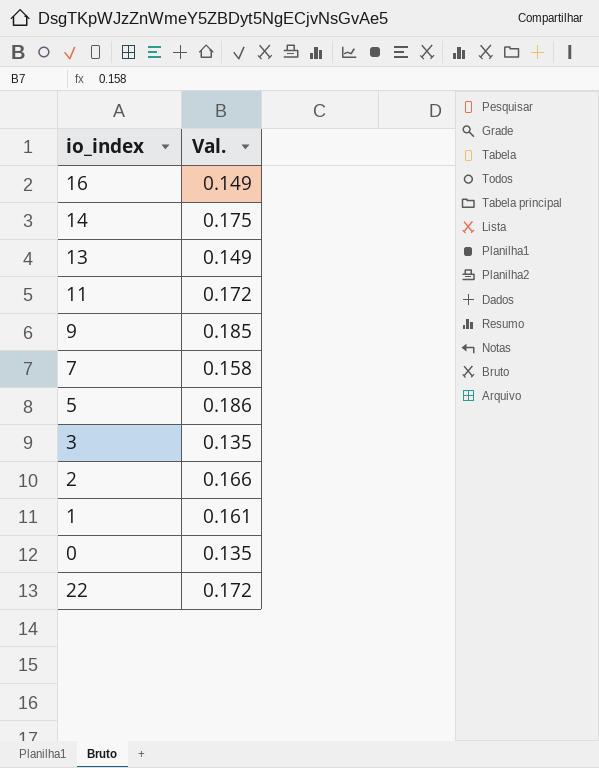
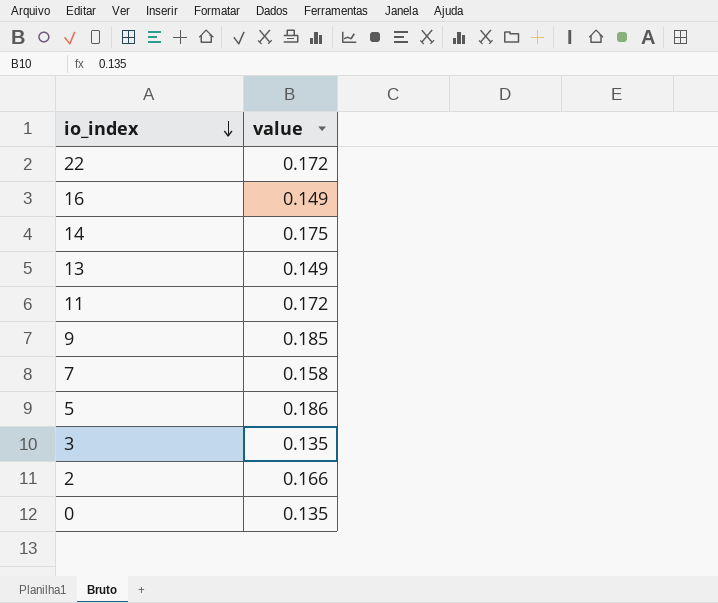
row order: none -> io_index descending
column name: Val. -> value
row 1: 0.161 -> none

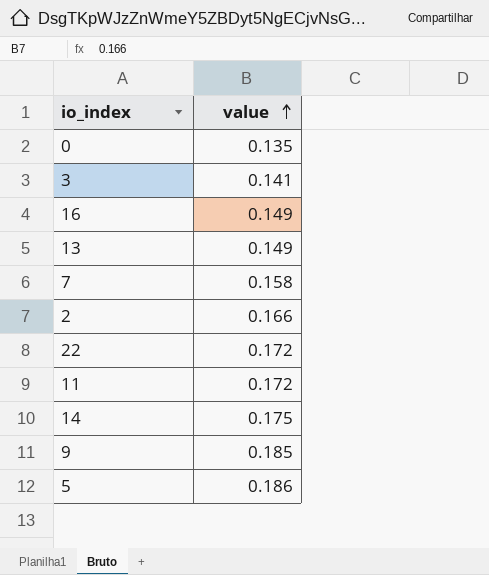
row order: io_index descending -> value ascending
3 | value: 0.135 -> 0.141

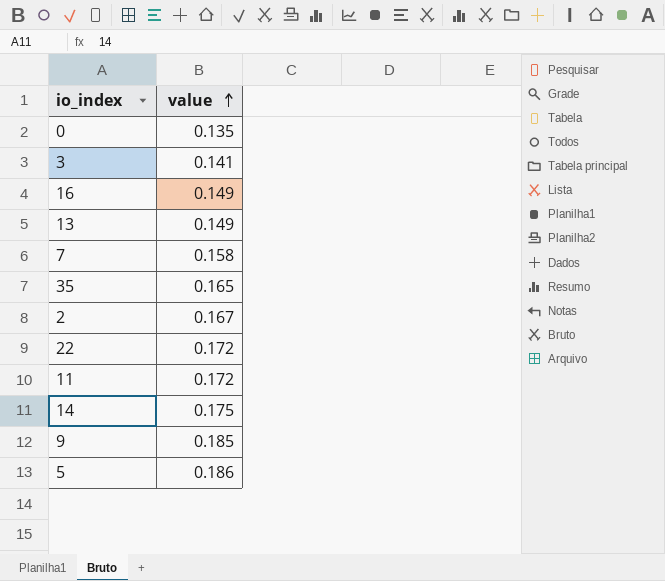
row 35: none -> 0.165
2 | value: 0.166 -> 0.167

